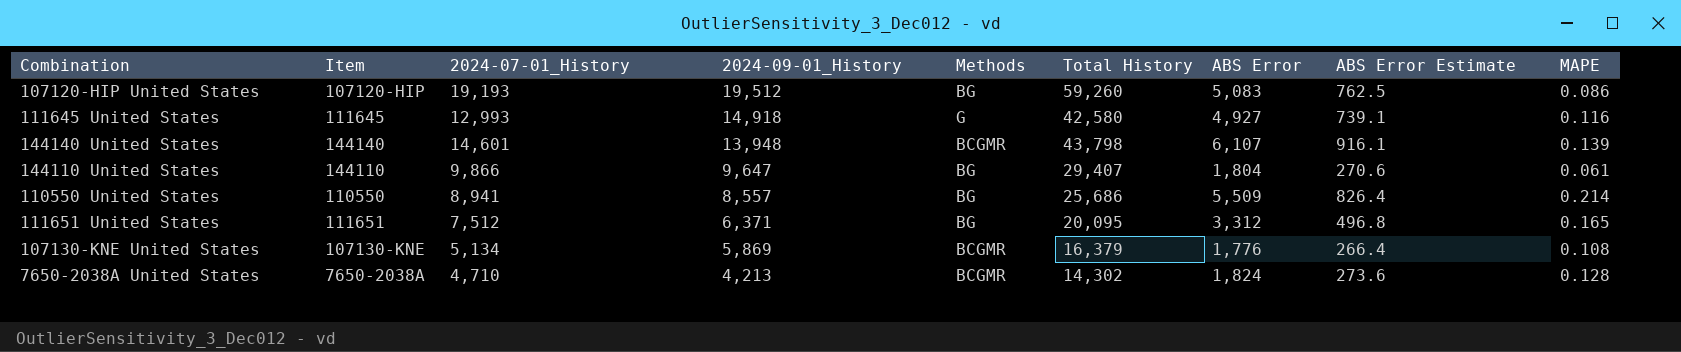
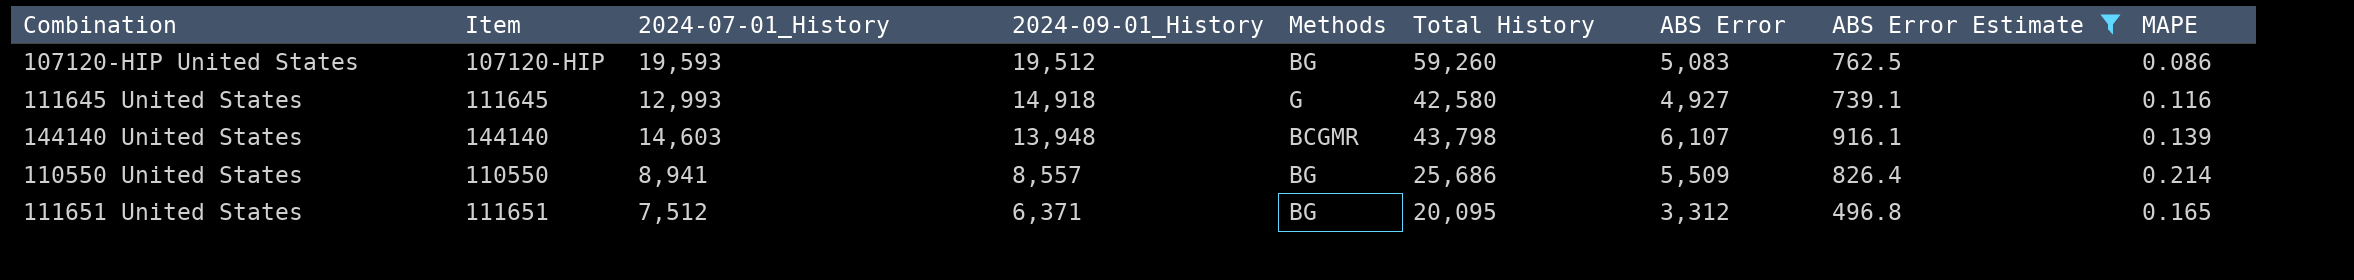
filter: none -> ABS Error Estimate >= 496.8
107120-HIP United States | 2024-07-01_History: 19,193 -> 19,593
144140 United States | 2024-07-01_History: 14,601 -> 14,603

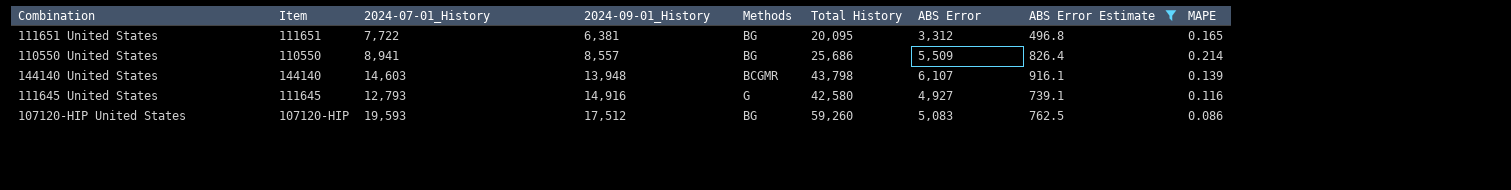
row order: 2024-09-01_History descending -> 2024-09-01_History ascending
111651 United States | 2024-07-01_History: 7,512 -> 7,722
111651 United States | 2024-09-01_History: 6,371 -> 6,381
111645 United States | 2024-07-01_History: 12,993 -> 12,793
111645 United States | 2024-09-01_History: 14,918 -> 14,916
107120-HIP United States | 2024-09-01_History: 19,512 -> 17,512

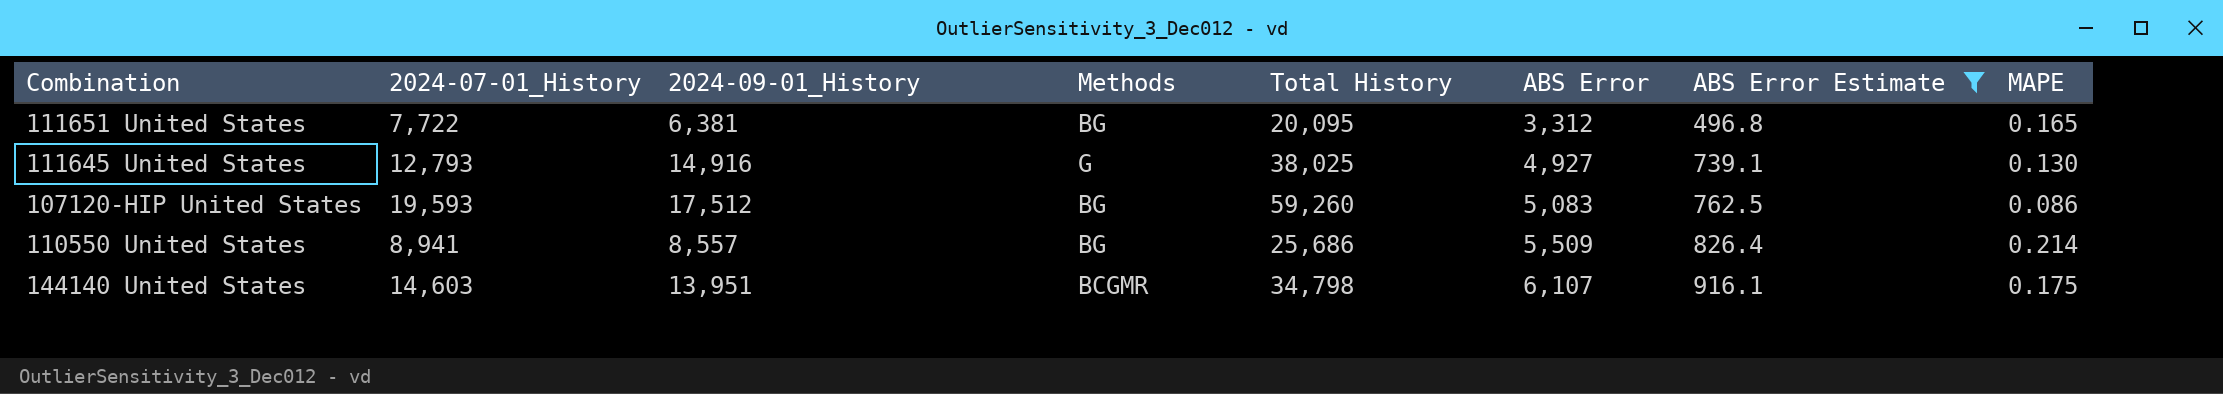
row order: 2024-09-01_History ascending -> ABS Error ascending
column Item | position: 2 -> none
111645 United States | Total History: 42,580 -> 38,025
111645 United States | MAPE: 0.116 -> 0.130
144140 United States | 2024-09-01_History: 13,948 -> 13,951
144140 United States | Total History: 43,798 -> 34,798
144140 United States | MAPE: 0.139 -> 0.175

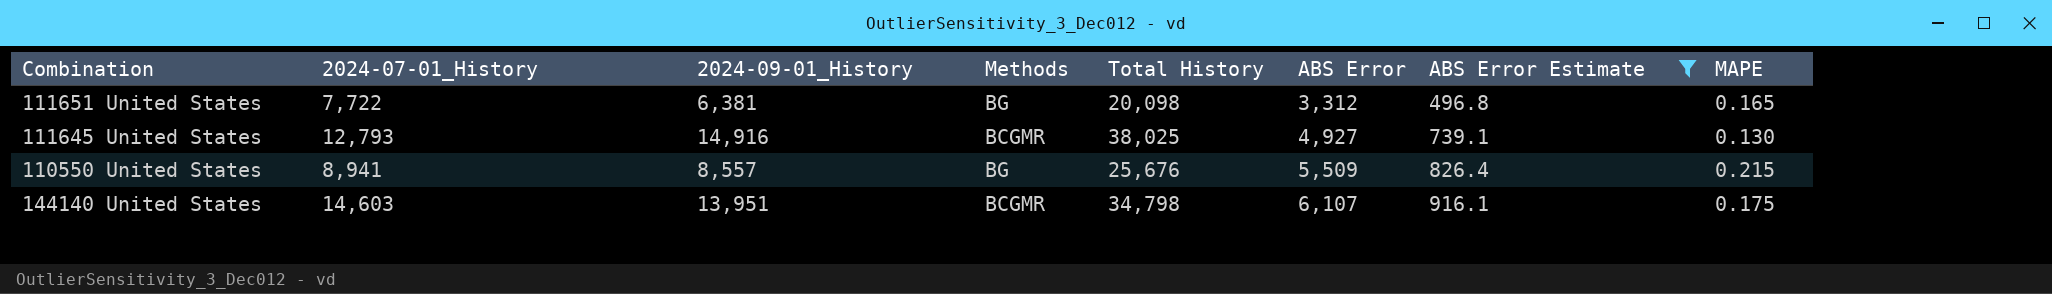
row 107120-HIP United States: 19,593 | 17,512 | BG | 59,260 | 5,083 | 762.5 | 0.086 -> none
111651 United States | Total History: 20,095 -> 20,098
111645 United States | Methods: G -> BCGMR
110550 United States | Total History: 25,686 -> 25,676
110550 United States | MAPE: 0.214 -> 0.215

